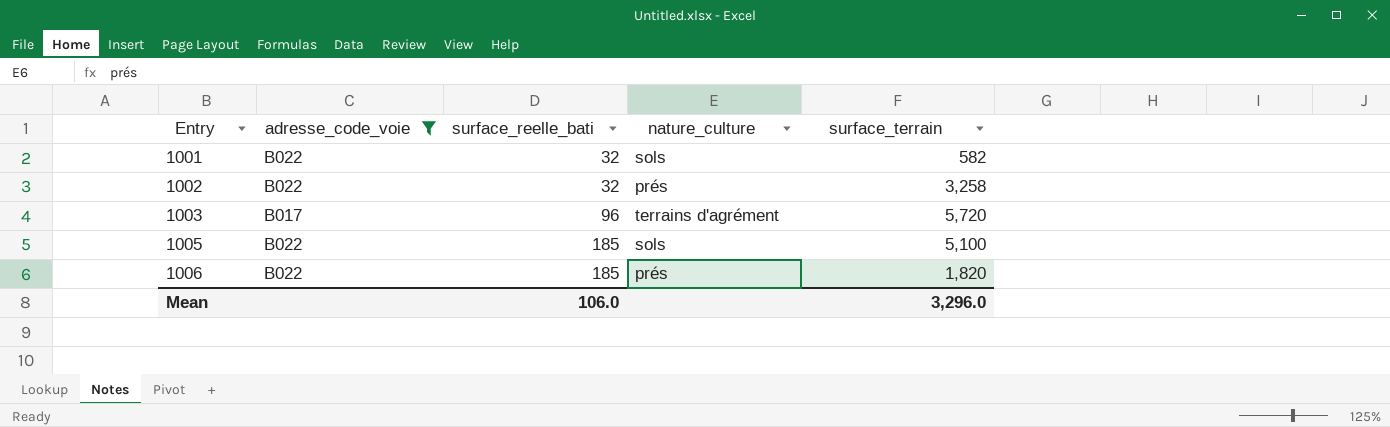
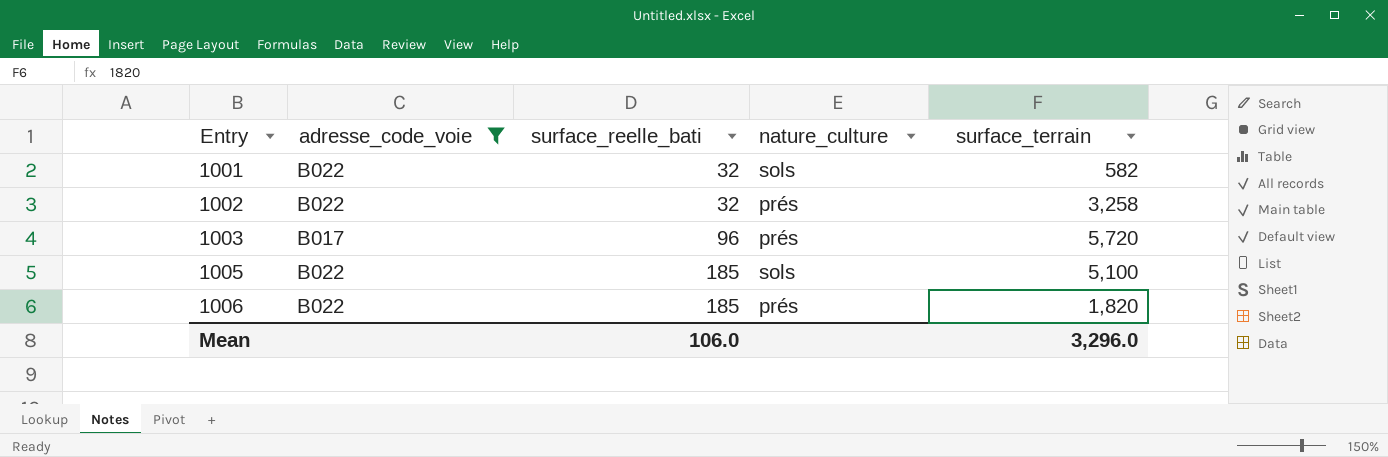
1003 | nature_culture: terrains d'agrément -> prés

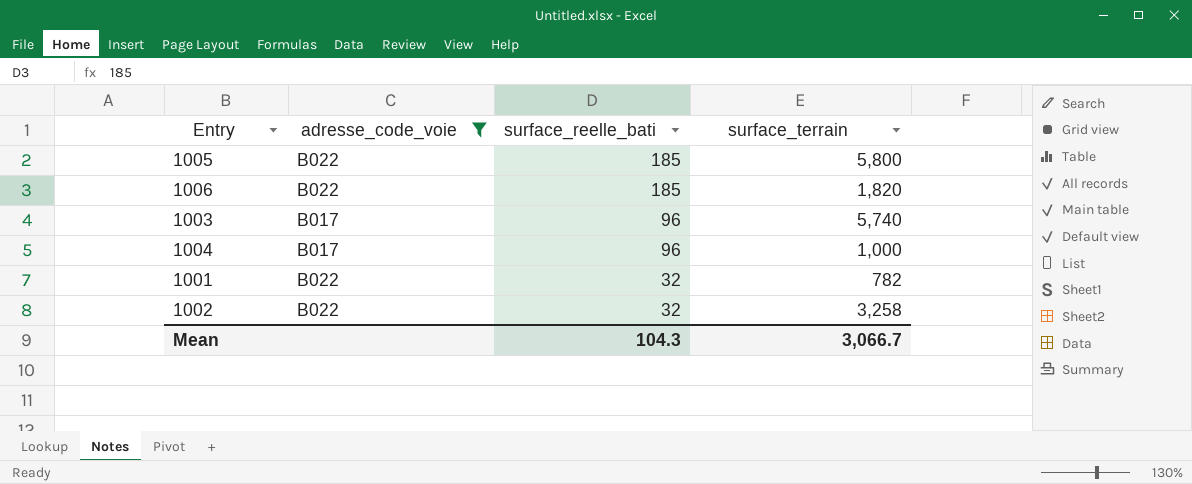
row order: Entry ascending -> surface_reelle_bati descending
column nature_culture | position: 4 -> none
1005 | surface_terrain: 5,100 -> 5,800
1003 | surface_terrain: 5,720 -> 5,740
row 1004: none -> B017 | 96 | 1,000
1001 | surface_terrain: 582 -> 782
Mean | surface_reelle_bati: 106.0 -> 104.3
Mean | surface_terrain: 3,296.0 -> 3,066.7

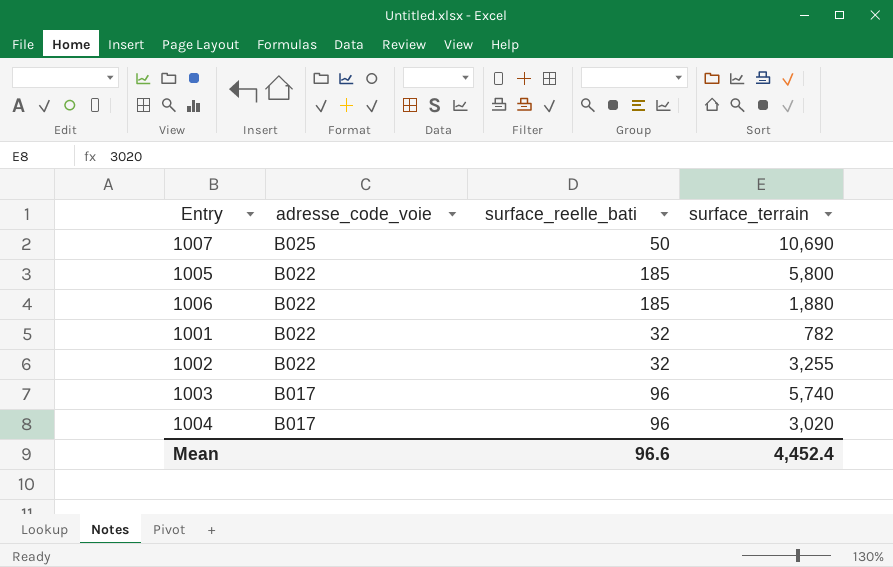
filter: adresse_code_voie != B025 -> none
row order: surface_reelle_bati descending -> adresse_code_voie descending
1006 | surface_terrain: 1,820 -> 1,880
1002 | surface_terrain: 3,258 -> 3,255
1004 | surface_terrain: 1,000 -> 3,020
Mean | surface_reelle_bati: 104.3 -> 96.6
Mean | surface_terrain: 3,066.7 -> 4,452.4

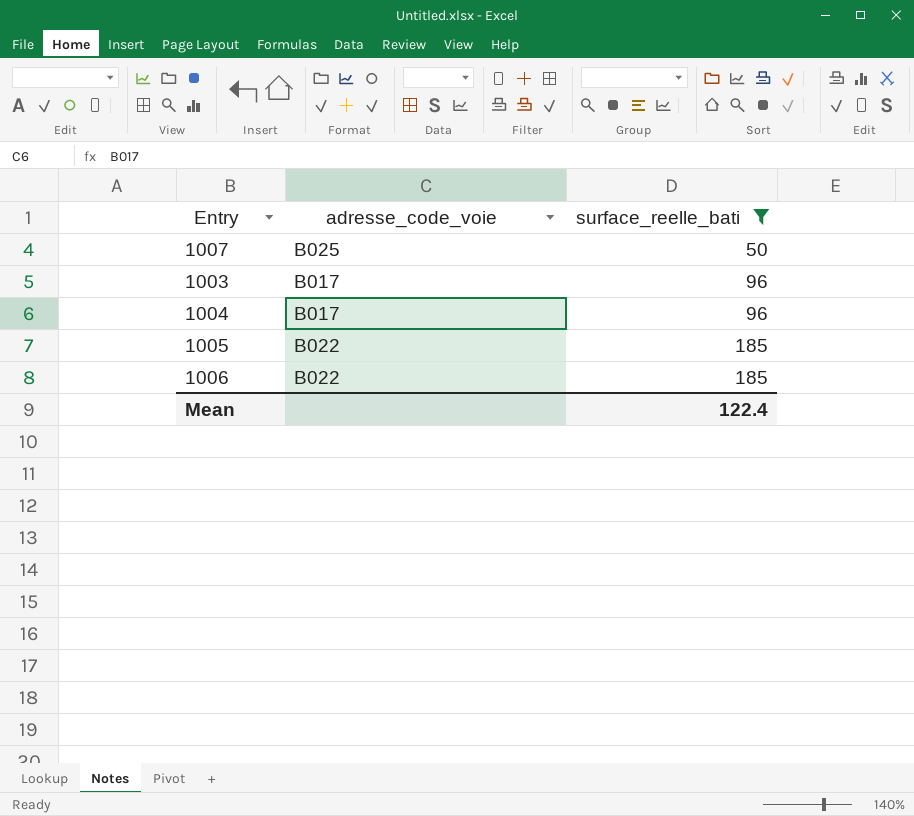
filter: none -> surface_reelle_bati != 32
row order: adresse_code_voie descending -> surface_reelle_bati ascending
column surface_terrain | position: 4 -> none
Mean | surface_reelle_bati: 96.6 -> 122.4

